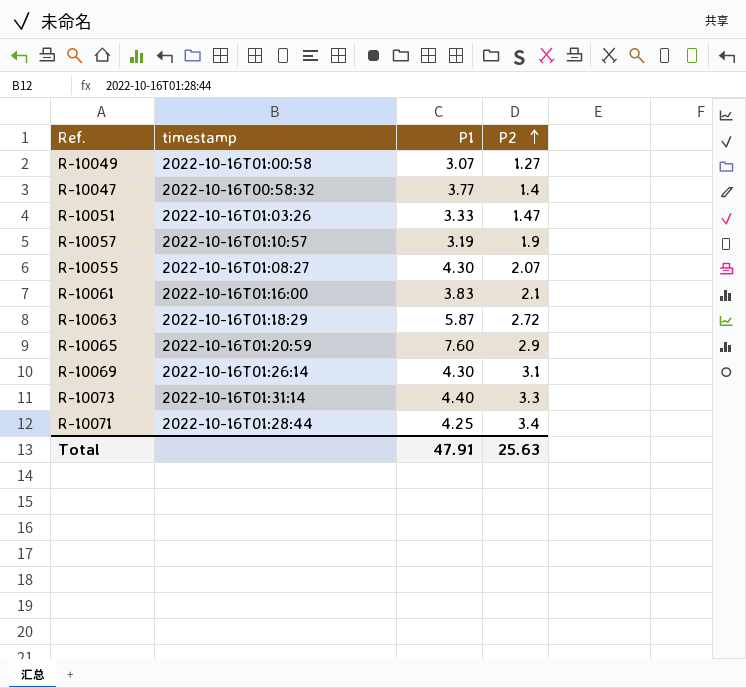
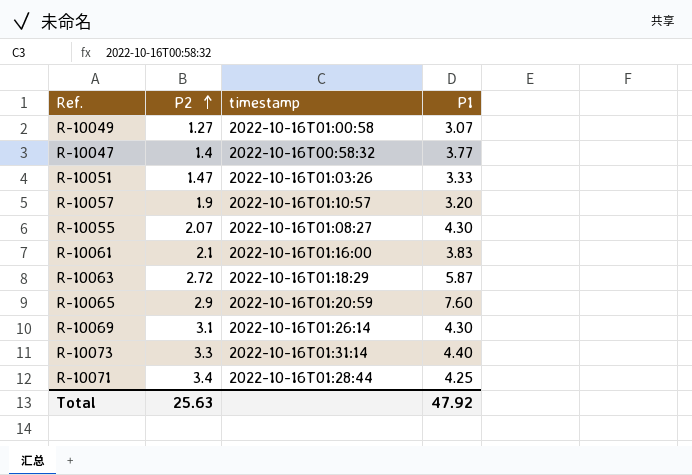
column P2 | position: 4 -> 2
R-10057 | P1: 3.19 -> 3.20
Total | P1: 47.91 -> 47.92

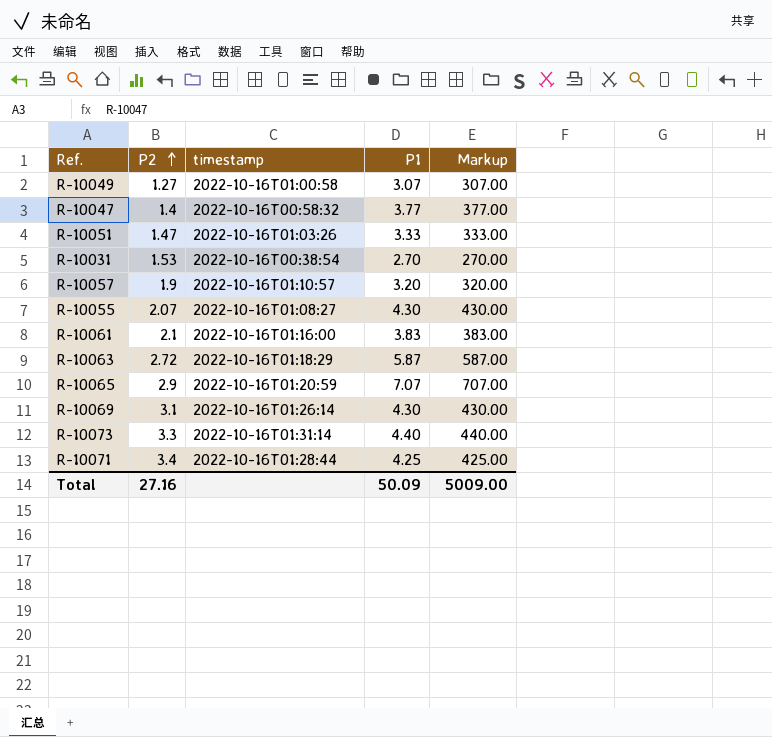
column Markup | formula: none -> [P1] * 100
row R-10031: none -> 1.53 | 2022-10-16T00:38:54 | 2.70 | 270.00
R-10065 | P1: 7.60 -> 7.07
Total | P2: 25.63 -> 27.16
Total | P1: 47.92 -> 50.09

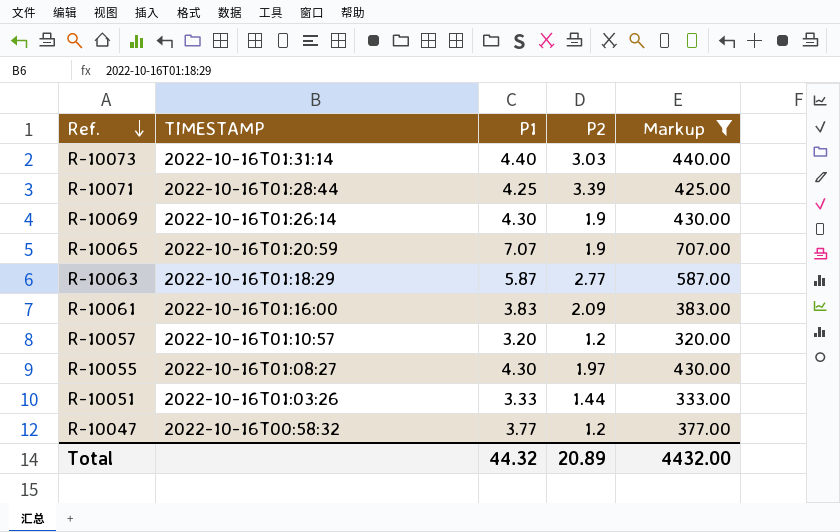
filter: none -> Markup >= 320.00
row order: P2 ascending -> Ref. descending
column name: timestamp -> TIMESTAMP
column P2 | position: 2 -> 4
R-10073 | P2: 3.3 -> 3.03
R-10071 | P2: 3.4 -> 3.39
R-10069 | P2: 3.1 -> 1.9
R-10065 | P2: 2.9 -> 1.9
R-10063 | P2: 2.72 -> 2.77
R-10061 | P2: 2.1 -> 2.09
R-10057 | P2: 1.9 -> 1.2
R-10055 | P2: 2.07 -> 1.97
R-10051 | P2: 1.47 -> 1.44
R-10047 | P2: 1.4 -> 1.2
Total | P1: 50.09 -> 44.32
Total | P2: 27.16 -> 20.89
Total | Markup: 5009.00 -> 4432.00

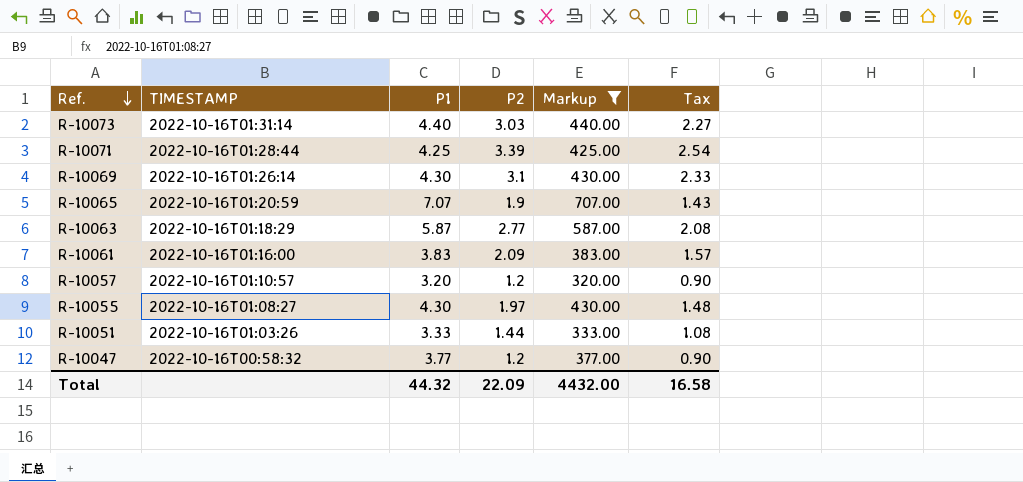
column Tax | formula: none -> [P2] * 0.75
R-10069 | P2: 1.9 -> 3.1
Total | P2: 20.89 -> 22.09

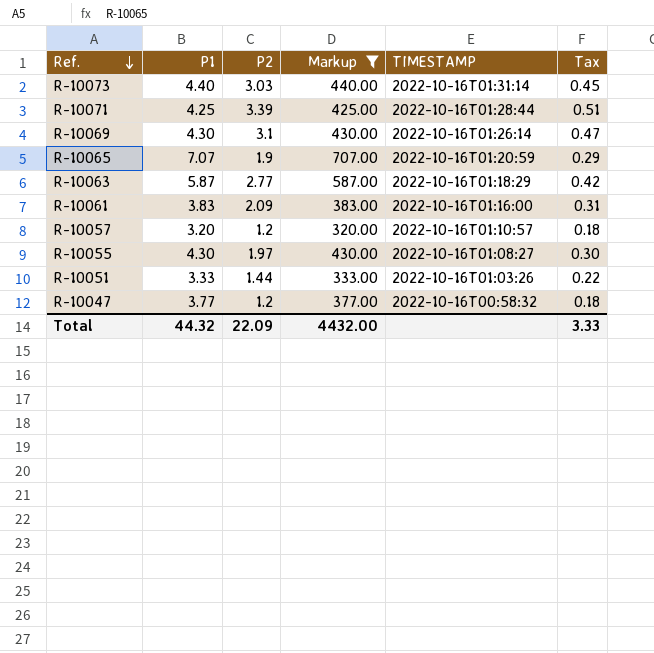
column TIMESTAMP | position: 2 -> 5
column Tax | formula: [P2] * 0.75 -> [P2] * 0.15
Total | Tax: 16.58 -> 3.33

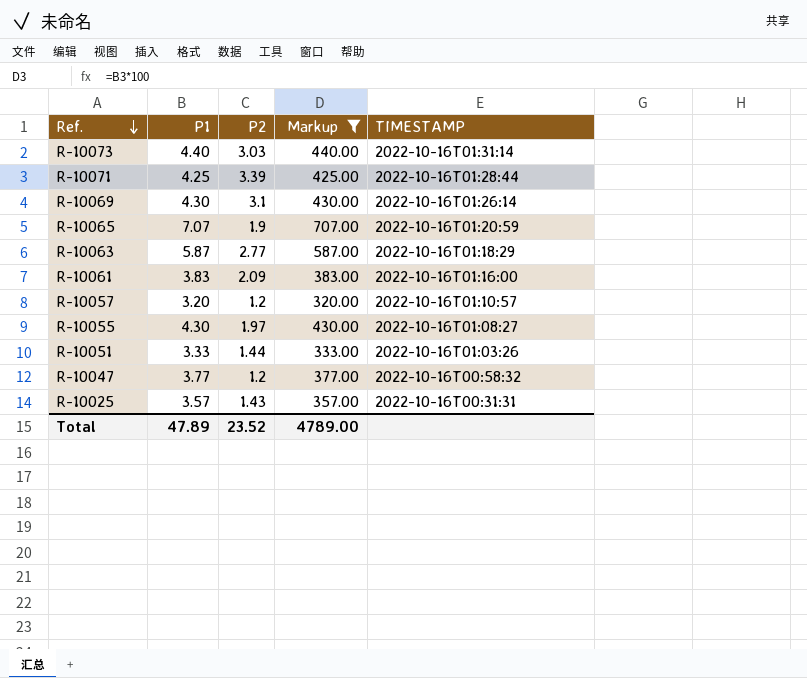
column Tax | formula: [P2] * 0.15 -> none
row R-10025: none -> 3.57 | 1.43 | 357.00 | 2022-10-16T00:31:31
Total | P1: 44.32 -> 47.89
Total | P2: 22.09 -> 23.52
Total | Markup: 4432.00 -> 4789.00

